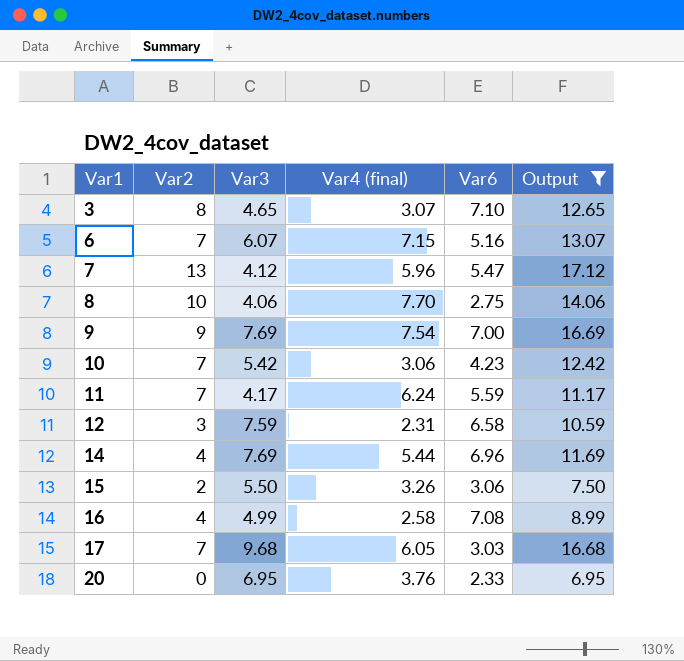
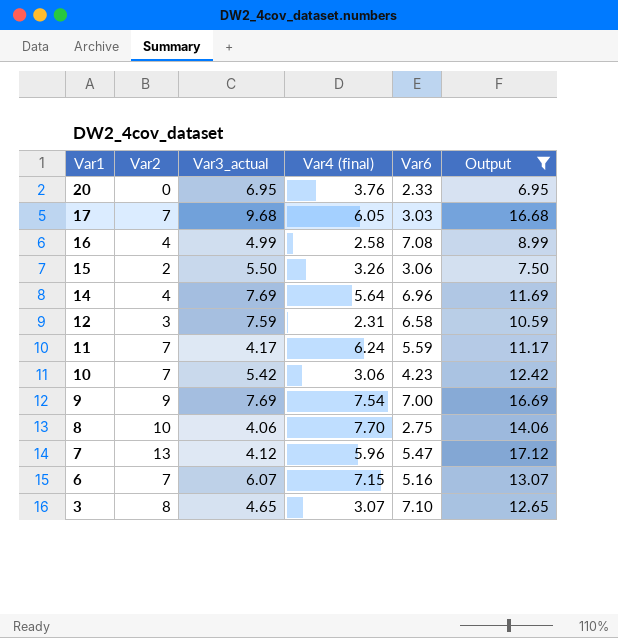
row order: Var1 ascending -> Var1 descending
column name: Var3 -> Var3_actual
14 | Var4 (final): 5.44 -> 5.64

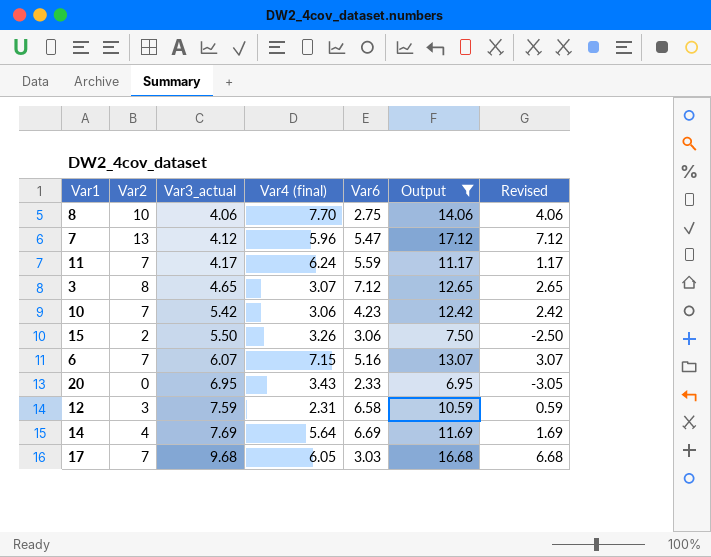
row order: Var1 descending -> Var3_actual ascending
column Revised | formula: none -> [Output] - 10
row 16: 4 | 4.99 | 2.58 | 7.08 | 8.99 -> none
row 9: 9 | 7.69 | 7.54 | 7.00 | 16.69 -> none
3 | Var6: 7.10 -> 7.12
20 | Var4 (final): 3.76 -> 3.43
14 | Var6: 6.96 -> 6.69

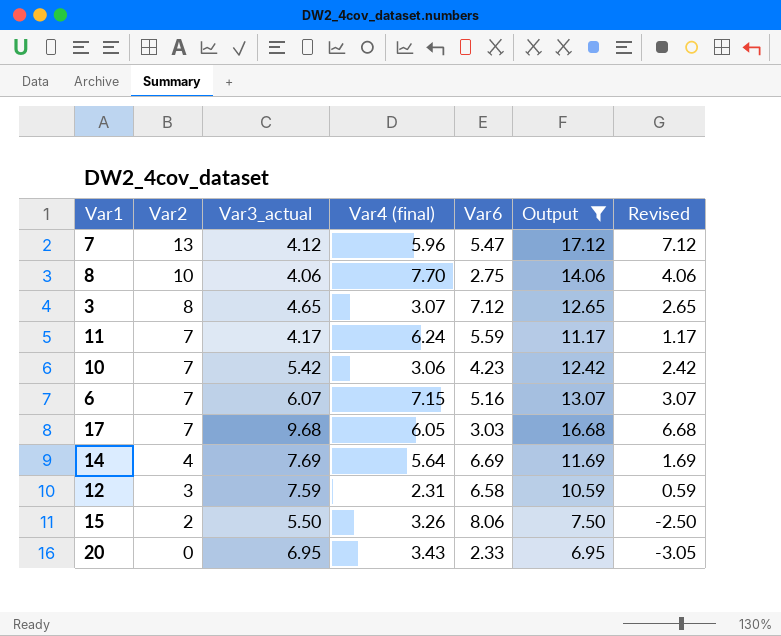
row order: Var3_actual ascending -> Var2 descending
15 | Var6: 3.06 -> 8.06

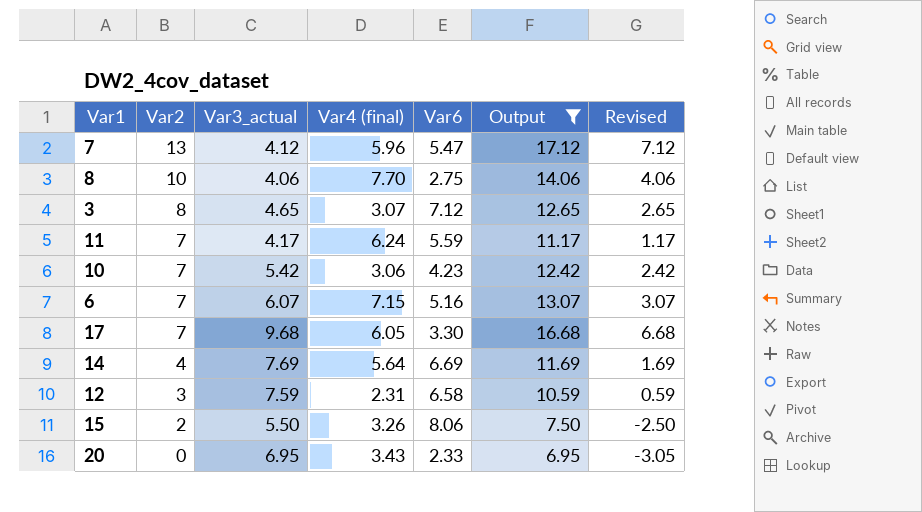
17 | Var6: 3.03 -> 3.30

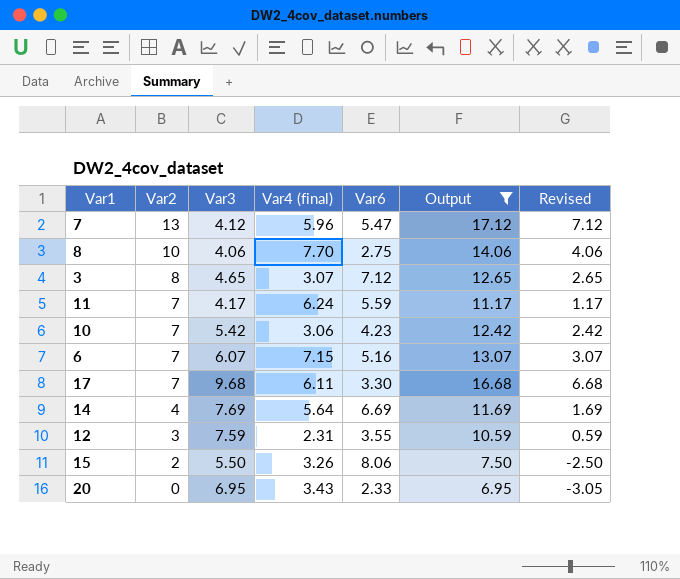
column name: Var3_actual -> Var3
17 | Var4 (final): 6.05 -> 6.11
12 | Var6: 6.58 -> 3.55

